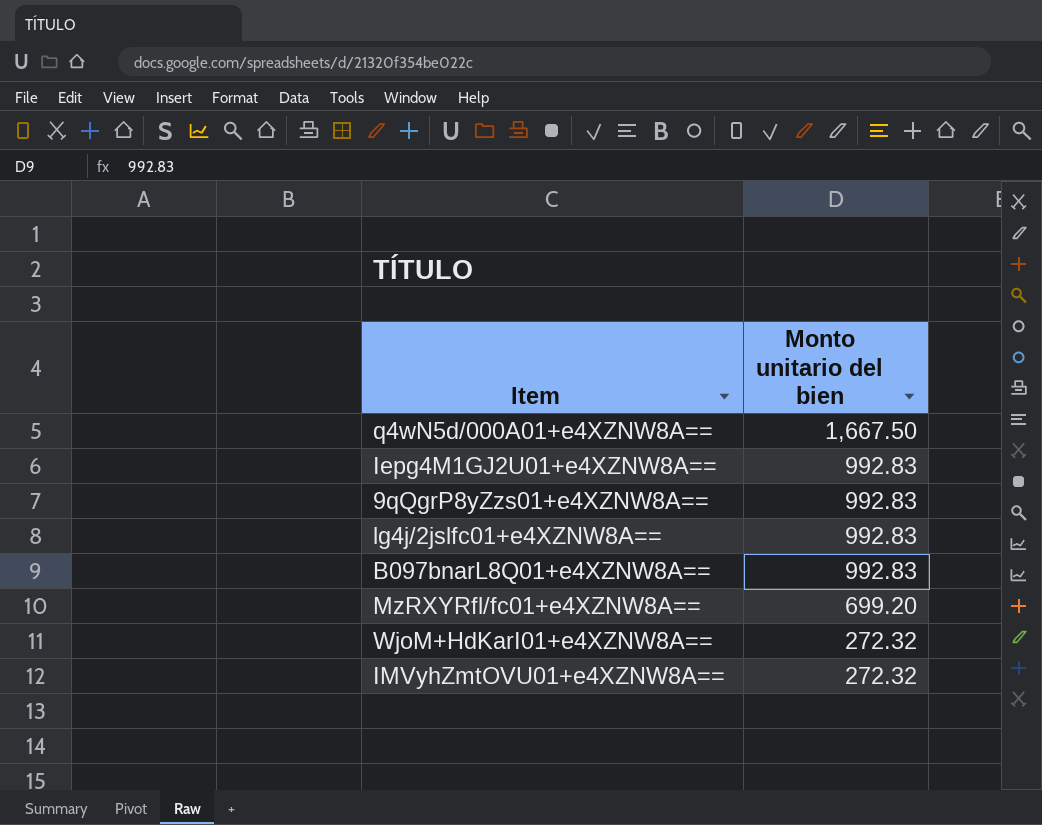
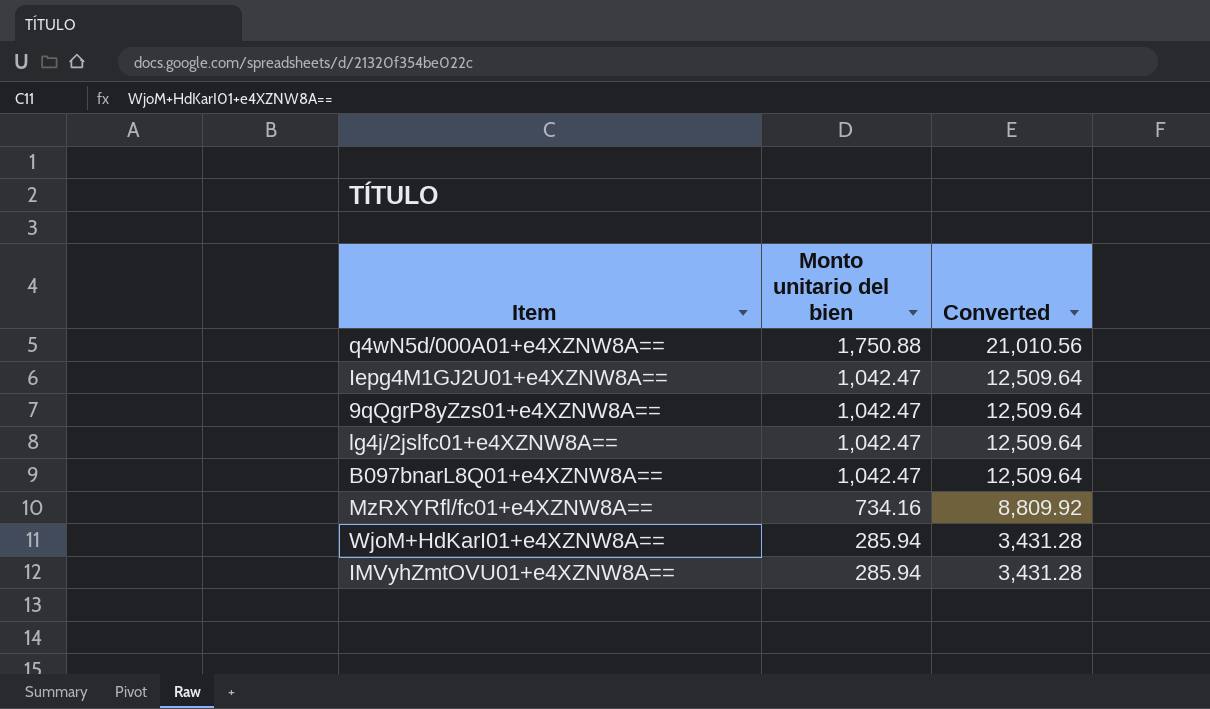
column Converted | formula: none -> [Monto unitario del bien] * 12
q4wN5d/000A01+e4XZNW8A== | Monto unitario del bien: 1,667.50 -> 1,750.88
Iepg4M1GJ2U01+e4XZNW8A== | Monto unitario del bien: 992.83 -> 1,042.47
9qQgrP8yZzs01+e4XZNW8A== | Monto unitario del bien: 992.83 -> 1,042.47
lg4j/2jslfc01+e4XZNW8A== | Monto unitario del bien: 992.83 -> 1,042.47
B097bnarL8Q01+e4XZNW8A== | Monto unitario del bien: 992.83 -> 1,042.47
MzRXYRfl/fc01+e4XZNW8A== | Monto unitario del bien: 699.20 -> 734.16
WjoM+HdKarI01+e4XZNW8A== | Monto unitario del bien: 272.32 -> 285.94
IMVyhZmtOVU01+e4XZNW8A== | Monto unitario del bien: 272.32 -> 285.94

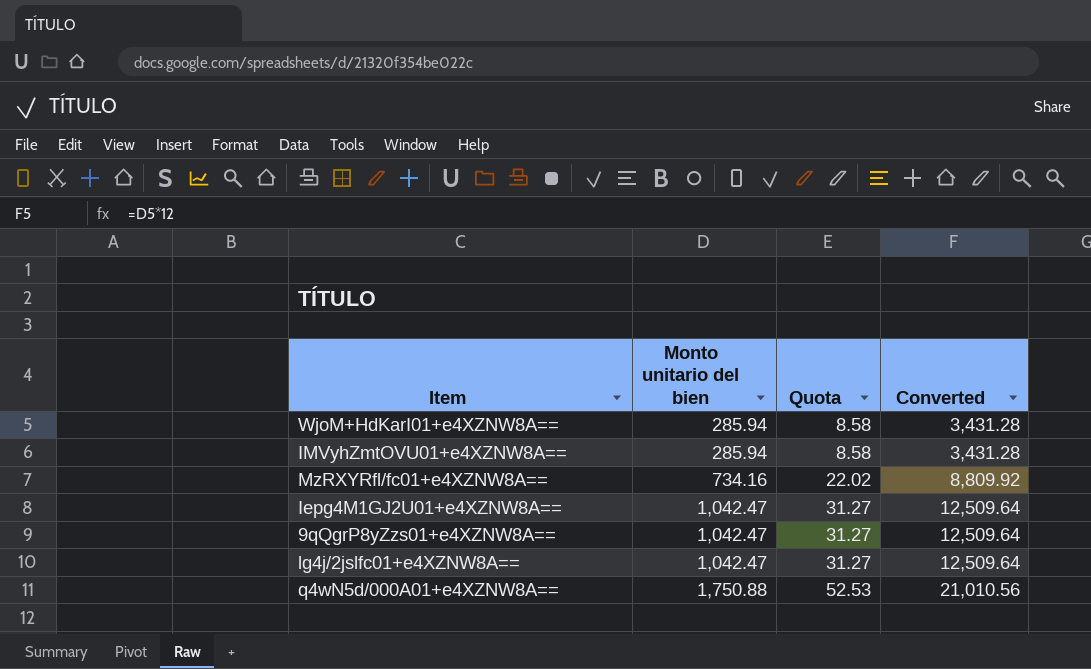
row order: Monto unitario del bien descending -> Monto unitario del bien ascending
column Quota | formula: none -> [Monto unitario del bien] * 0.03
row B097bnarL8Q01+e4XZNW8A==: 1,042.47 | 12,509.64 -> none

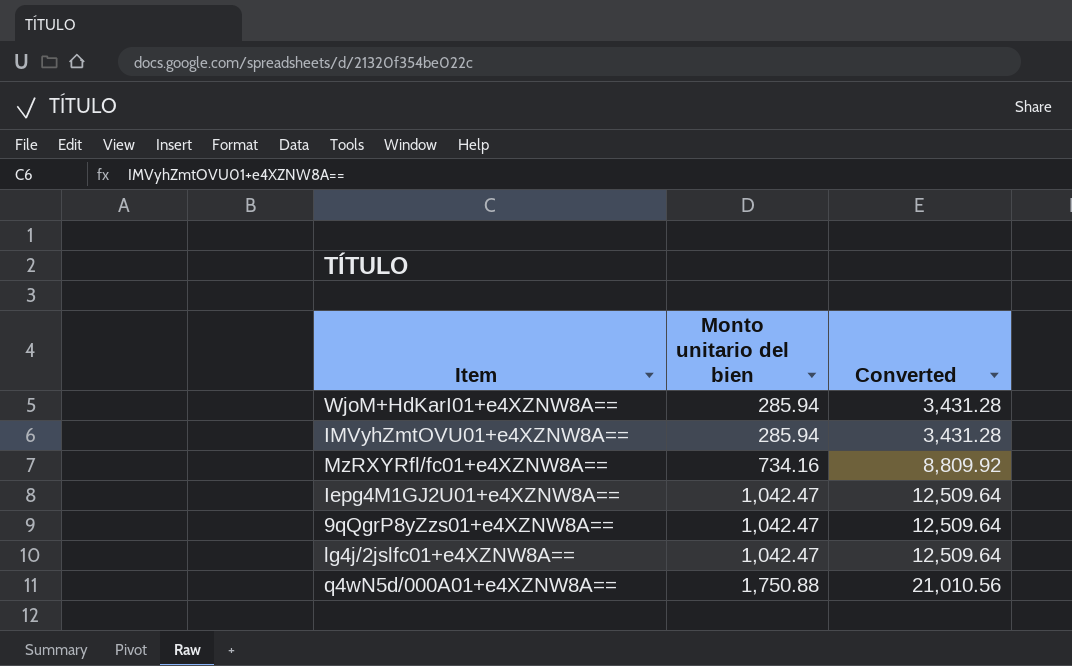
column Quota | formula: [Monto unitario del bien] * 0.03 -> none

